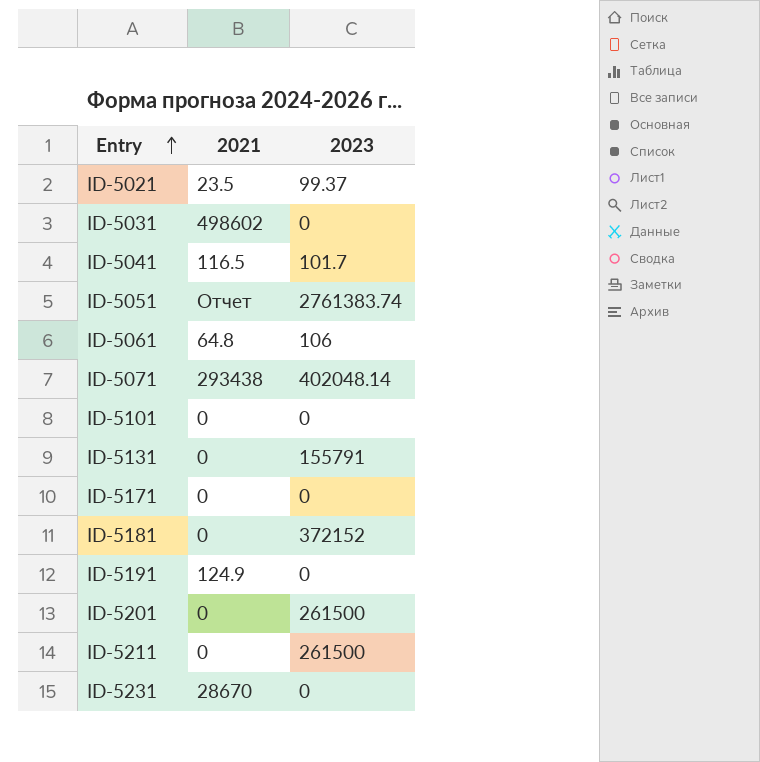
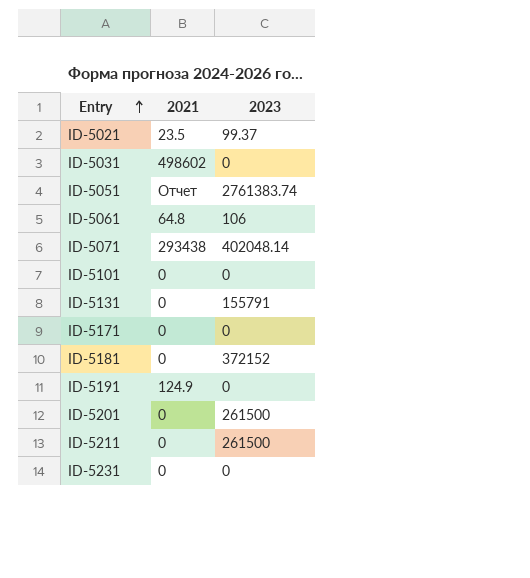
row ID-5041: 116.5 | 101.7 -> none
ID-5231 | 2021: 28670 -> 0

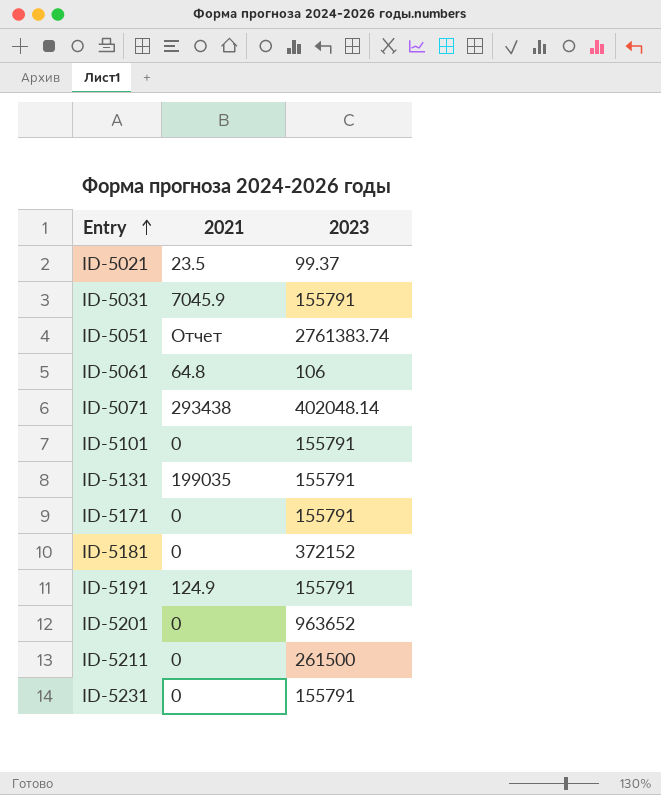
ID-5031 | 2021: 498602 -> 7045.9
ID-5031 | 2023: 0 -> 155791
ID-5101 | 2023: 0 -> 155791
ID-5131 | 2021: 0 -> 199035
ID-5171 | 2023: 0 -> 155791
ID-5191 | 2023: 0 -> 155791
ID-5201 | 2023: 261500 -> 963652
ID-5231 | 2023: 0 -> 155791

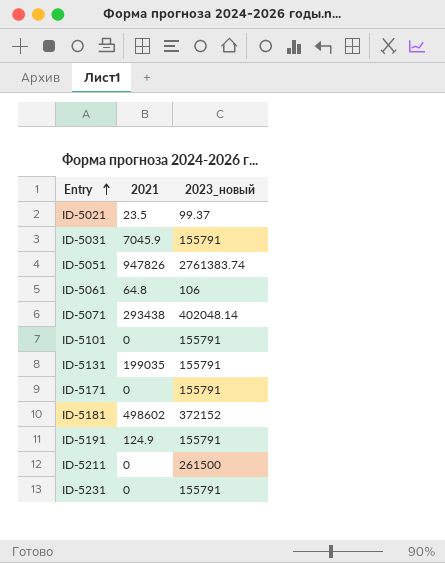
column name: 2023 -> 2023_новый
row ID-5201: 0 | 963652 -> none
ID-5051 | 2021: Отчет -> 947826
ID-5181 | 2021: 0 -> 498602

